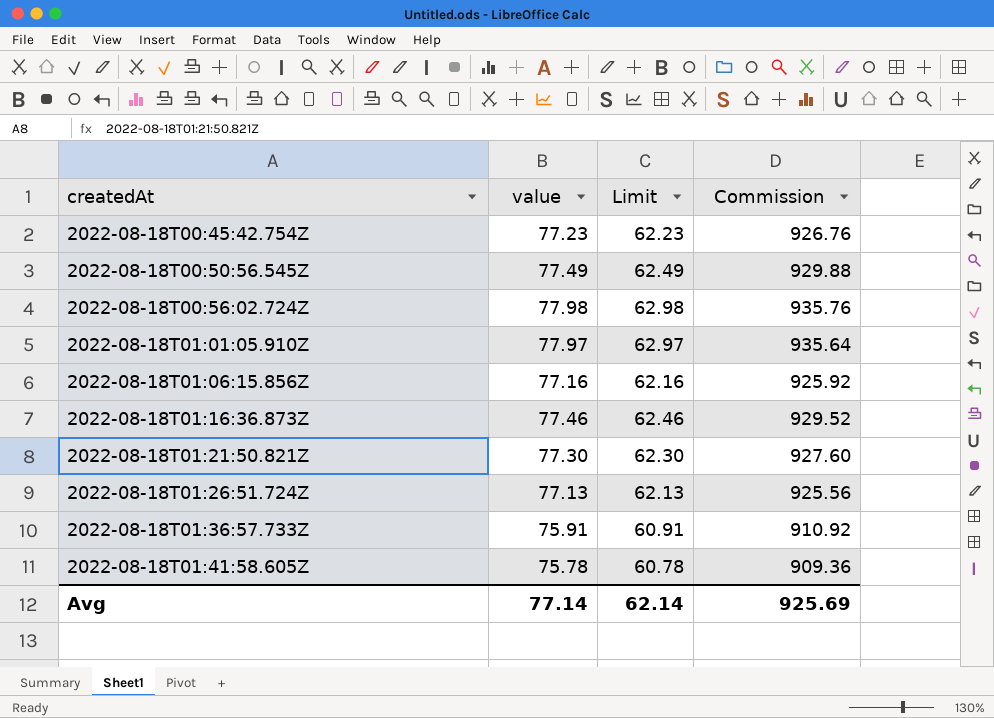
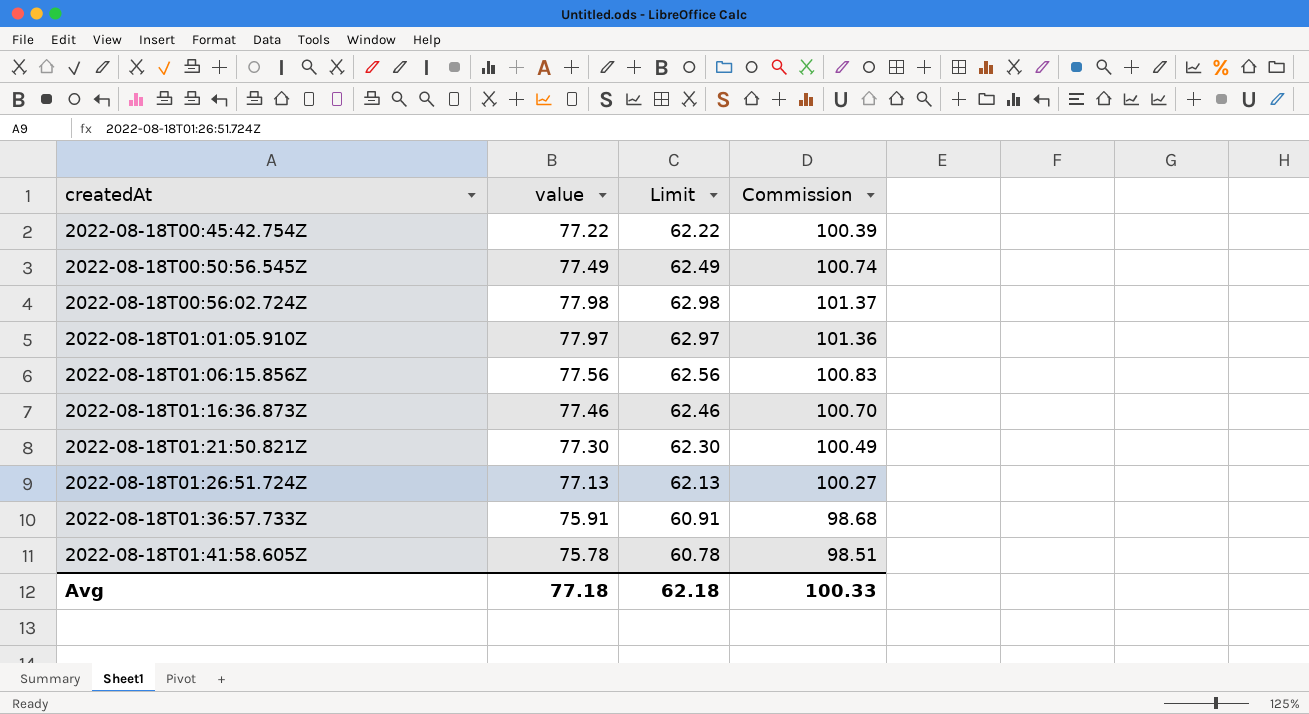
column Commission | formula: [value] * 12 -> [value] * 1.3
2022-08-18T00:45:42.754Z | value: 77.23 -> 77.22
2022-08-18T00:45:42.754Z | Limit: 62.23 -> 62.22
2022-08-18T01:06:15.856Z | value: 77.16 -> 77.56
2022-08-18T01:06:15.856Z | Limit: 62.16 -> 62.56
Avg | value: 77.14 -> 77.18
Avg | Limit: 62.14 -> 62.18
Avg | Commission: 925.69 -> 100.33

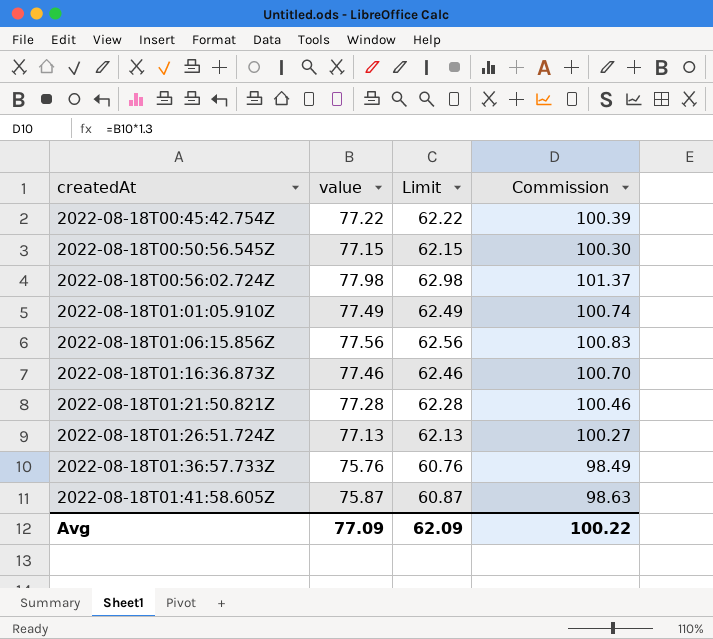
2022-08-18T00:50:56.545Z | value: 77.49 -> 77.15
2022-08-18T00:50:56.545Z | Limit: 62.49 -> 62.15
2022-08-18T00:50:56.545Z | Commission: 100.74 -> 100.30
2022-08-18T01:01:05.910Z | value: 77.97 -> 77.49
2022-08-18T01:01:05.910Z | Limit: 62.97 -> 62.49
2022-08-18T01:01:05.910Z | Commission: 101.36 -> 100.74
2022-08-18T01:21:50.821Z | value: 77.30 -> 77.28
2022-08-18T01:21:50.821Z | Limit: 62.30 -> 62.28
2022-08-18T01:21:50.821Z | Commission: 100.49 -> 100.46
2022-08-18T01:36:57.733Z | value: 75.91 -> 75.76
2022-08-18T01:36:57.733Z | Limit: 60.91 -> 60.76
2022-08-18T01:36:57.733Z | Commission: 98.68 -> 98.49
2022-08-18T01:41:58.605Z | value: 75.78 -> 75.87
2022-08-18T01:41:58.605Z | Limit: 60.78 -> 60.87
2022-08-18T01:41:58.605Z | Commission: 98.51 -> 98.63
Avg | value: 77.18 -> 77.09
Avg | Limit: 62.18 -> 62.09
Avg | Commission: 100.33 -> 100.22

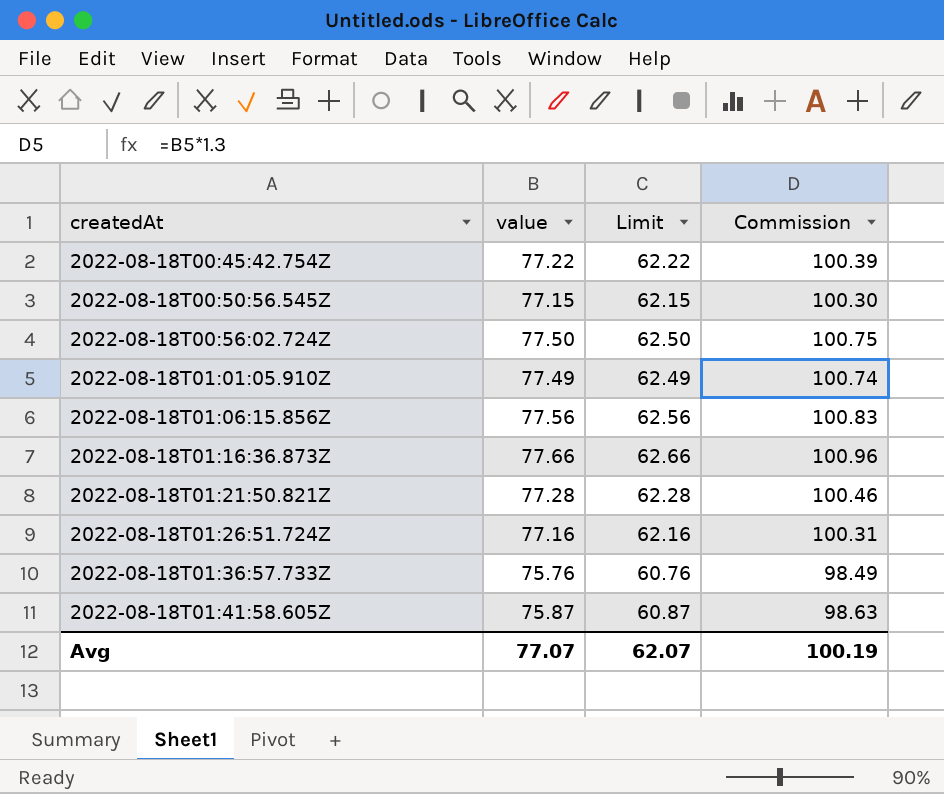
2022-08-18T00:56:02.724Z | value: 77.98 -> 77.50
2022-08-18T00:56:02.724Z | Limit: 62.98 -> 62.50
2022-08-18T00:56:02.724Z | Commission: 101.37 -> 100.75
2022-08-18T01:16:36.873Z | value: 77.46 -> 77.66
2022-08-18T01:16:36.873Z | Limit: 62.46 -> 62.66
2022-08-18T01:16:36.873Z | Commission: 100.70 -> 100.96
2022-08-18T01:26:51.724Z | value: 77.13 -> 77.16
2022-08-18T01:26:51.724Z | Limit: 62.13 -> 62.16
2022-08-18T01:26:51.724Z | Commission: 100.27 -> 100.31
Avg | value: 77.09 -> 77.07
Avg | Limit: 62.09 -> 62.07
Avg | Commission: 100.22 -> 100.19

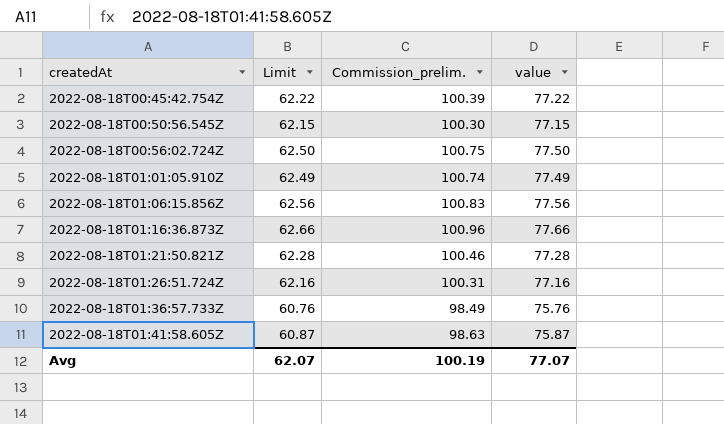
column name: Commission -> Commission_prelim.
column value | position: 2 -> 4

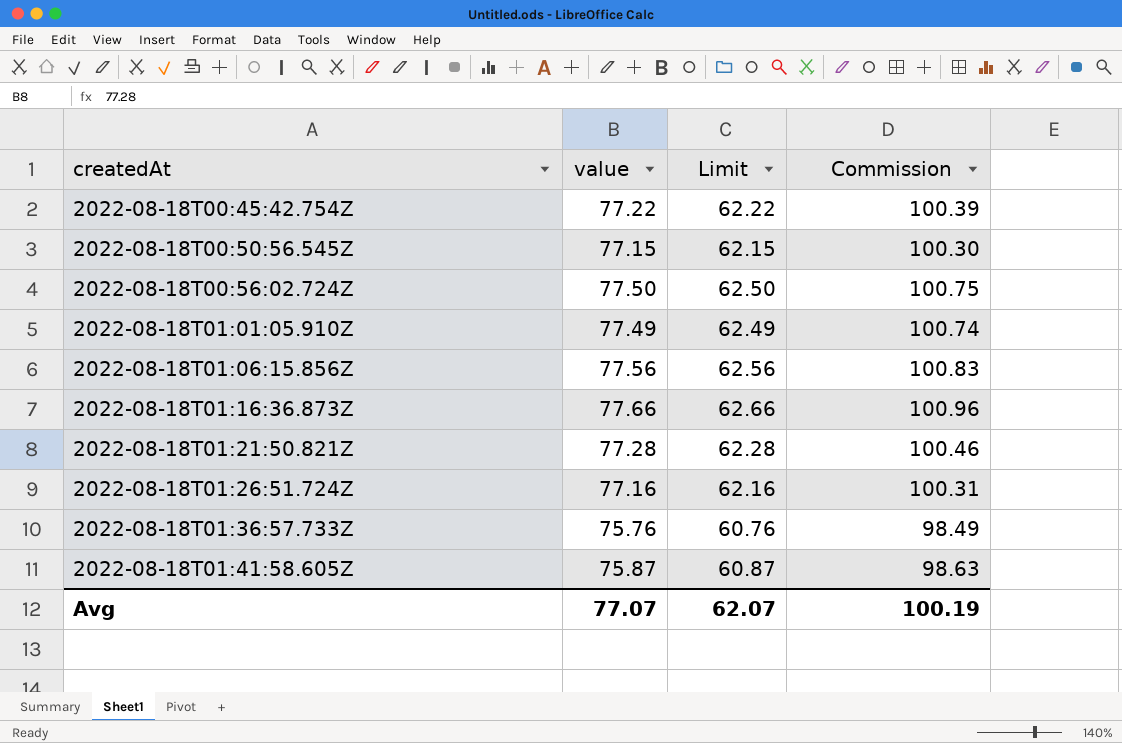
column value | position: 4 -> 2
column name: Commission_prelim. -> Commission

